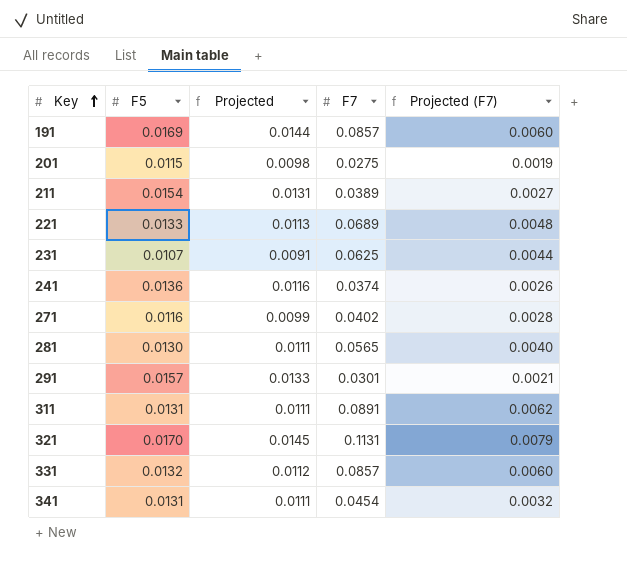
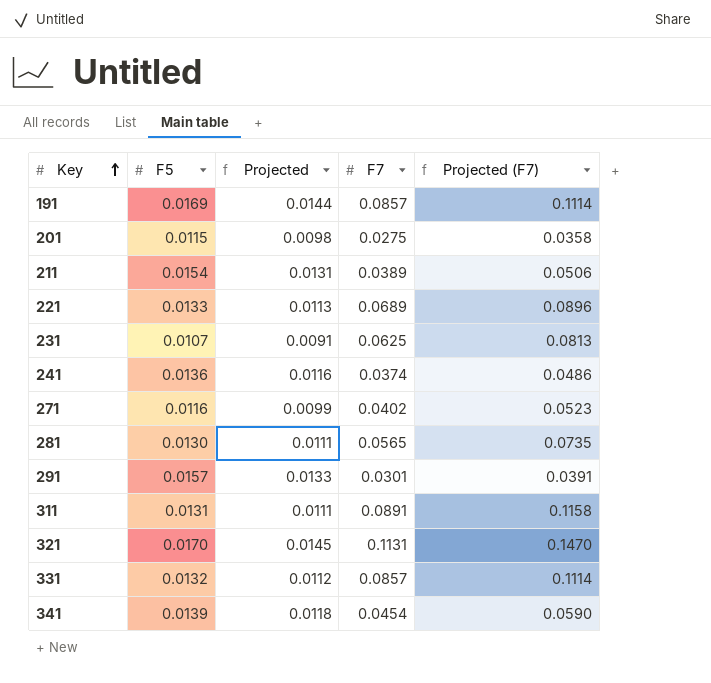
column Projected (F7) | formula: [F7] * 0.07 -> [F7] * 1.3
341 | F5: 0.0131 -> 0.0139
341 | Projected: 0.0111 -> 0.0118

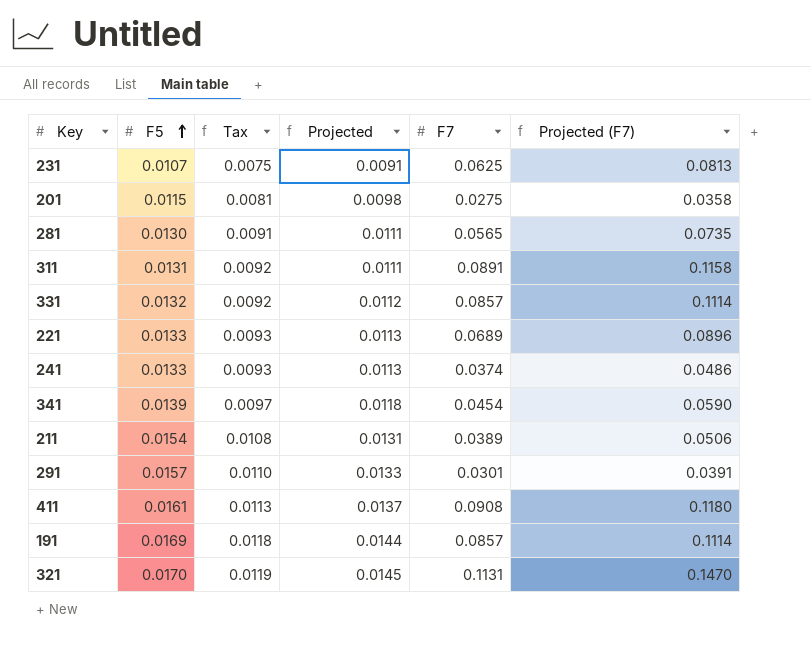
row order: Key ascending -> F5 ascending
column Tax | formula: none -> [F5] * 0.7
row 271: 0.0116 | 0.0099 | 0.0402 | 0.0523 -> none
241 | F5: 0.0136 -> 0.0133
241 | Projected: 0.0116 -> 0.0113
row 411: none -> 0.0161 | 0.0113 | 0.0137 | 0.0908 | 0.1180

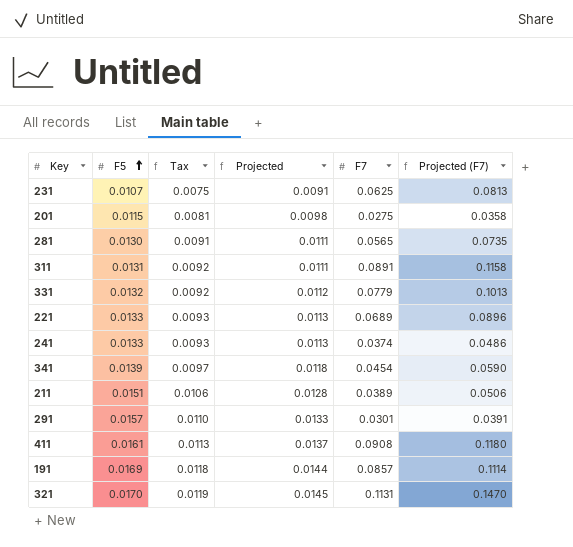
331 | F7: 0.0857 -> 0.0779
331 | Projected (F7): 0.1114 -> 0.1013
211 | F5: 0.0154 -> 0.0151
211 | Tax: 0.0108 -> 0.0106
211 | Projected: 0.0131 -> 0.0128

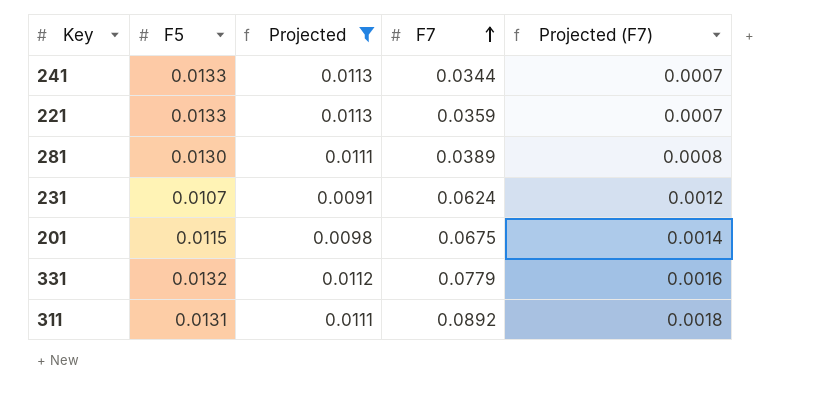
filter: none -> Projected <= 0.0113
row order: F5 ascending -> F7 ascending
column Tax | formula: [F5] * 0.7 -> none
column Projected (F7) | formula: [F7] * 1.3 -> [F7] * 0.02
241 | F7: 0.0374 -> 0.0344
221 | F7: 0.0689 -> 0.0359
281 | F7: 0.0565 -> 0.0389
231 | F7: 0.0625 -> 0.0624
201 | F7: 0.0275 -> 0.0675
311 | F7: 0.0891 -> 0.0892

